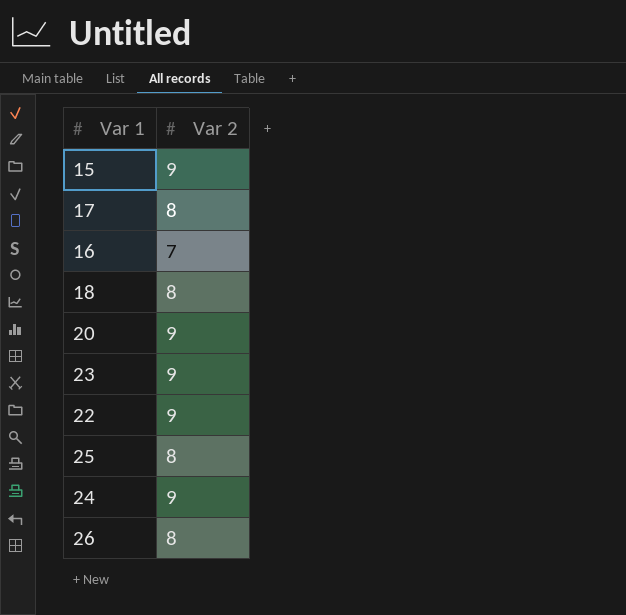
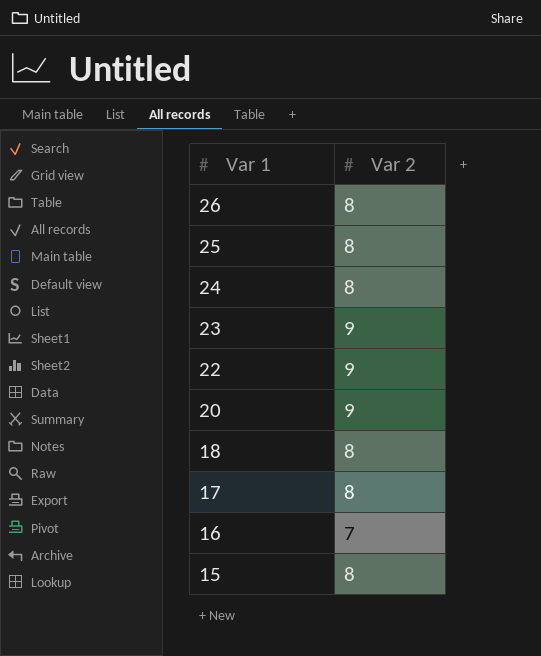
row order: none -> Var 1 descending
24 | Var 2: 9 -> 8
15 | Var 2: 9 -> 8

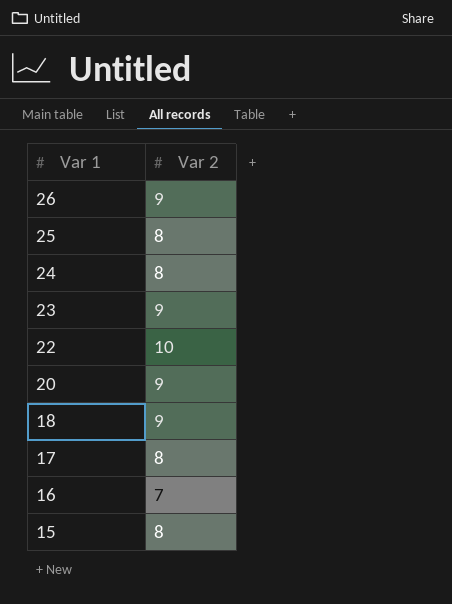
26 | Var 2: 8 -> 9
22 | Var 2: 9 -> 10
18 | Var 2: 8 -> 9

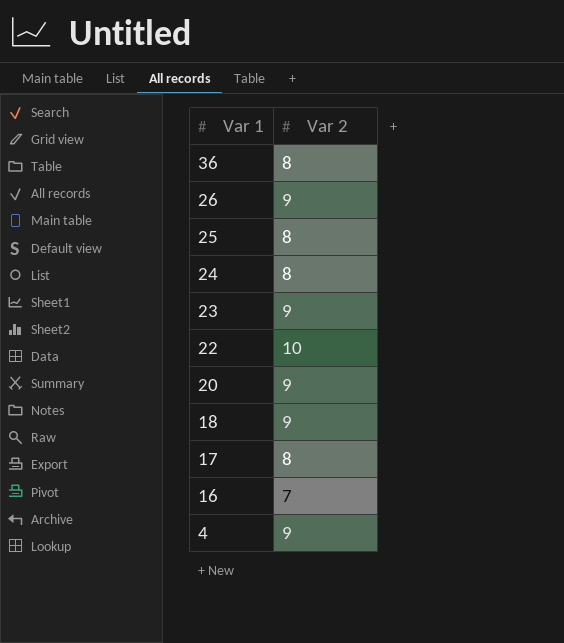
row 15: 8 -> none
row 36: none -> 8
row 4: none -> 9

